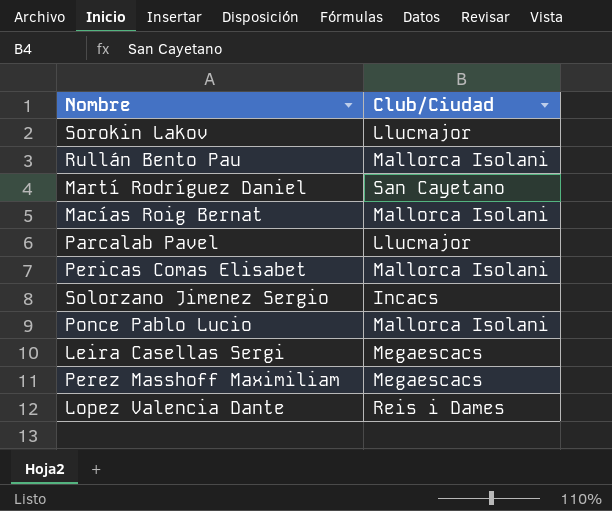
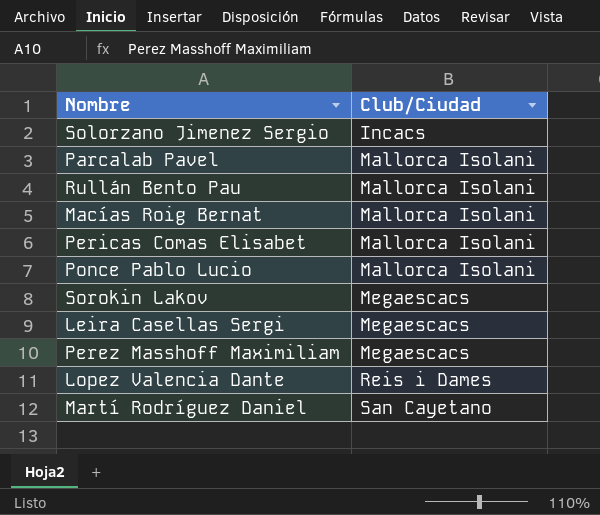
row order: none -> Club/Ciudad ascending
Parcalab Pavel | Club/Ciudad: Llucmajor -> Mallorca Isolani
Sorokin Lakov | Club/Ciudad: Llucmajor -> Megaescacs

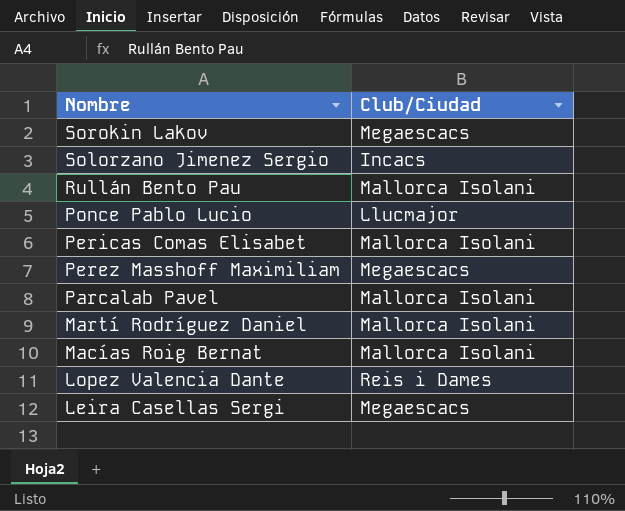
row order: Club/Ciudad ascending -> Nombre descending
Ponce Pablo Lucio | Club/Ciudad: Mallorca Isolani -> Llucmajor
Martí Rodríguez Daniel | Club/Ciudad: San Cayetano -> Mallorca Isolani

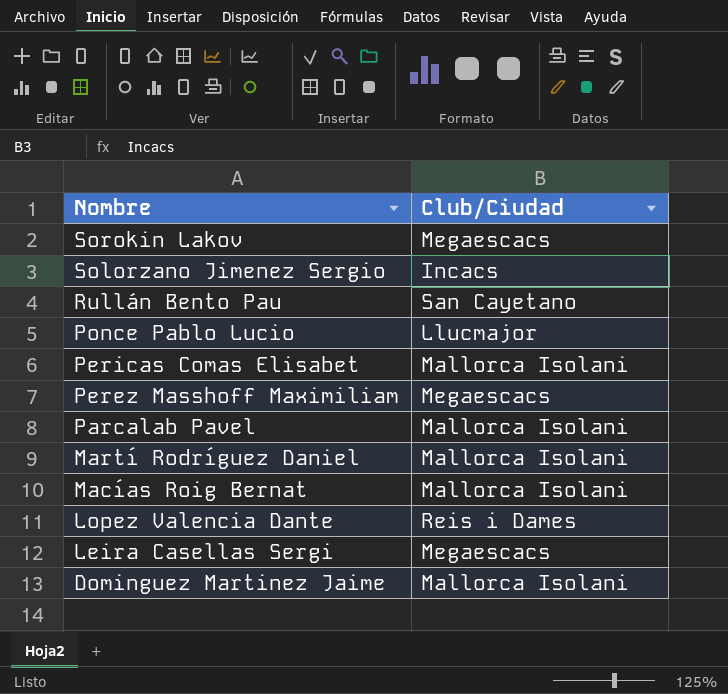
Rullán Bento Pau | Club/Ciudad: Mallorca Isolani -> San Cayetano
row Dominguez Martinez Jaime: none -> Mallorca Isolani

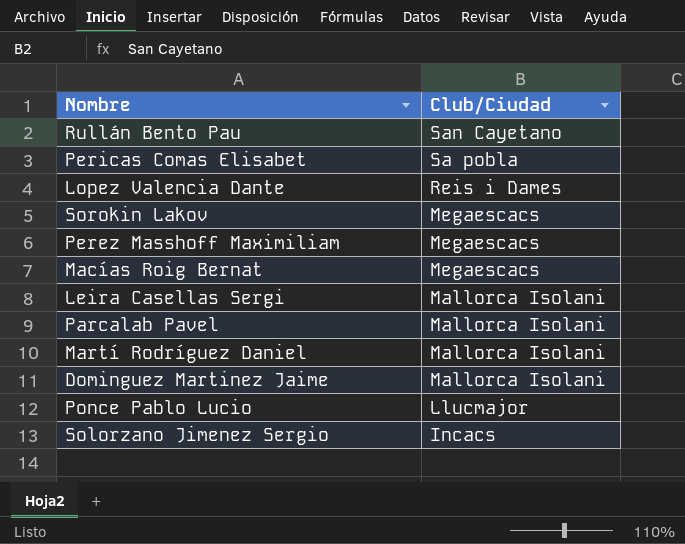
row order: Nombre descending -> Club/Ciudad descending
Pericas Comas Elisabet | Club/Ciudad: Mallorca Isolani -> Sa pobla
Macías Roig Bernat | Club/Ciudad: Mallorca Isolani -> Megaescacs
Leira Casellas Sergi | Club/Ciudad: Megaescacs -> Mallorca Isolani

